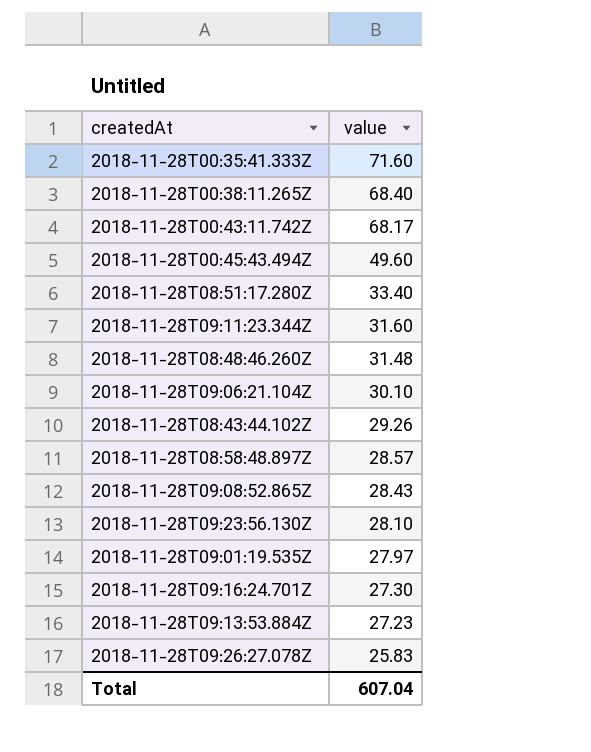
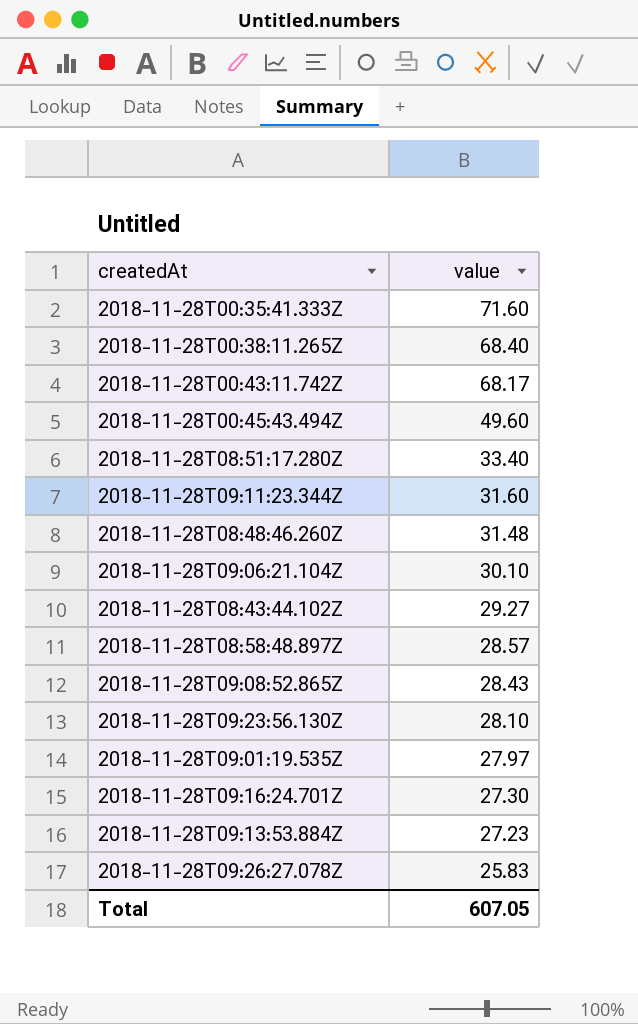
2018-11-28T08:43:44.102Z | value: 29.26 -> 29.27
Total | value: 607.04 -> 607.05

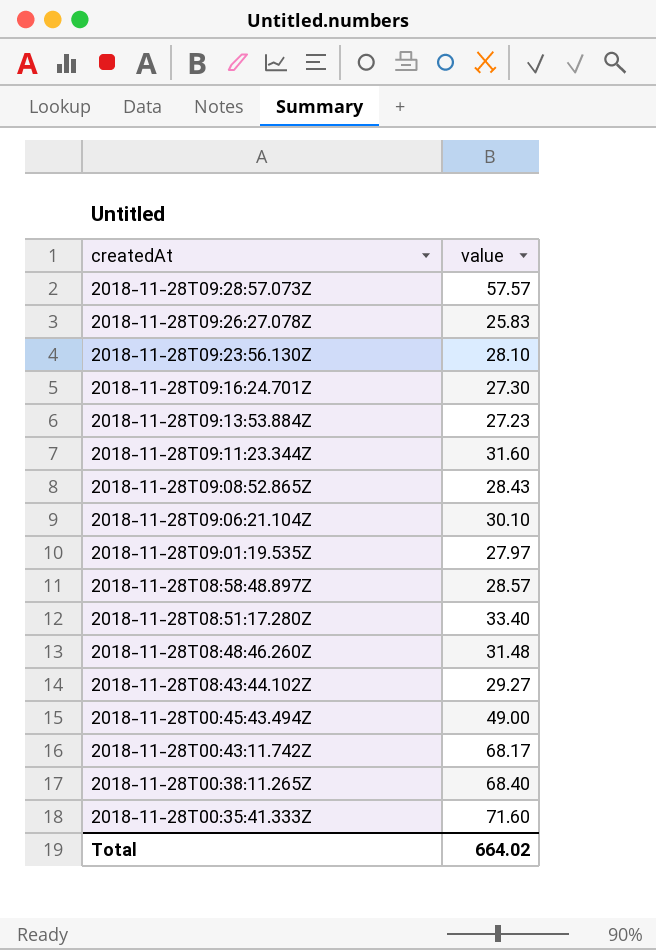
row order: value descending -> createdAt descending
row 2018-11-28T09:28:57.073Z: none -> 57.57
2018-11-28T00:45:43.494Z | value: 49.60 -> 49.00
Total | value: 607.05 -> 664.02

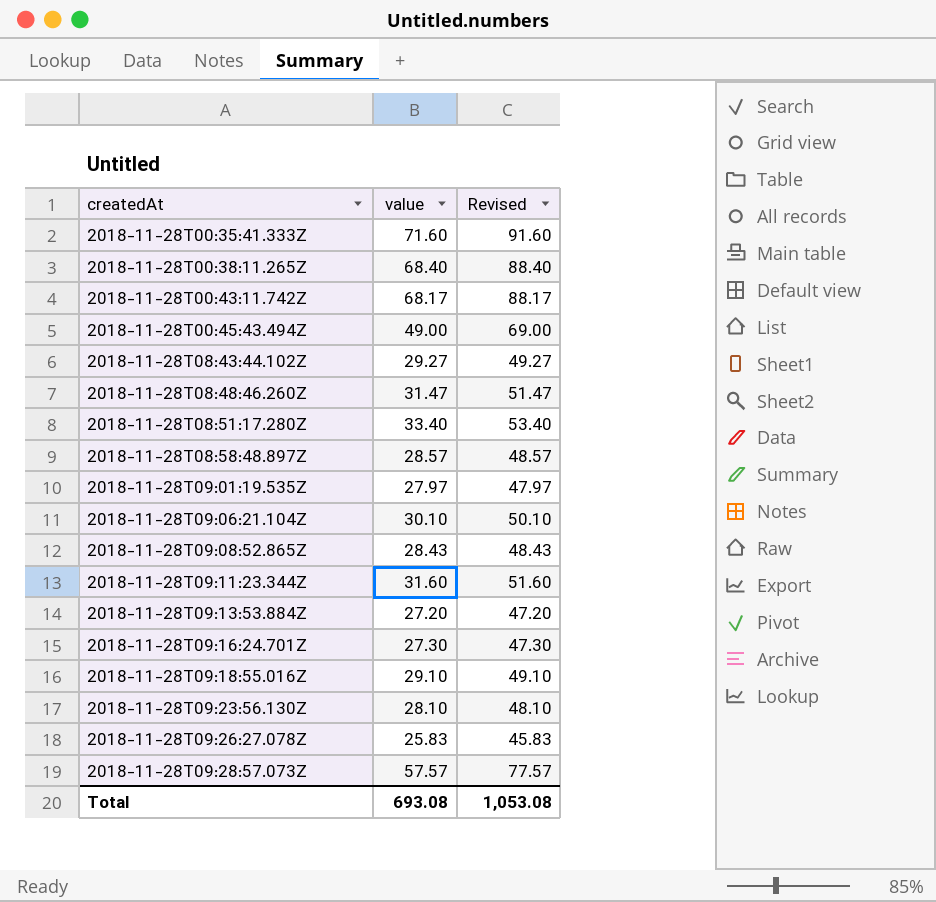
row order: createdAt descending -> createdAt ascending
column Revised | formula: none -> [value] + 20
2018-11-28T08:48:46.260Z | value: 31.48 -> 31.47
2018-11-28T09:13:53.884Z | value: 27.23 -> 27.20
row 2018-11-28T09:18:55.016Z: none -> 29.10 | 49.10
Total | value: 664.02 -> 693.08

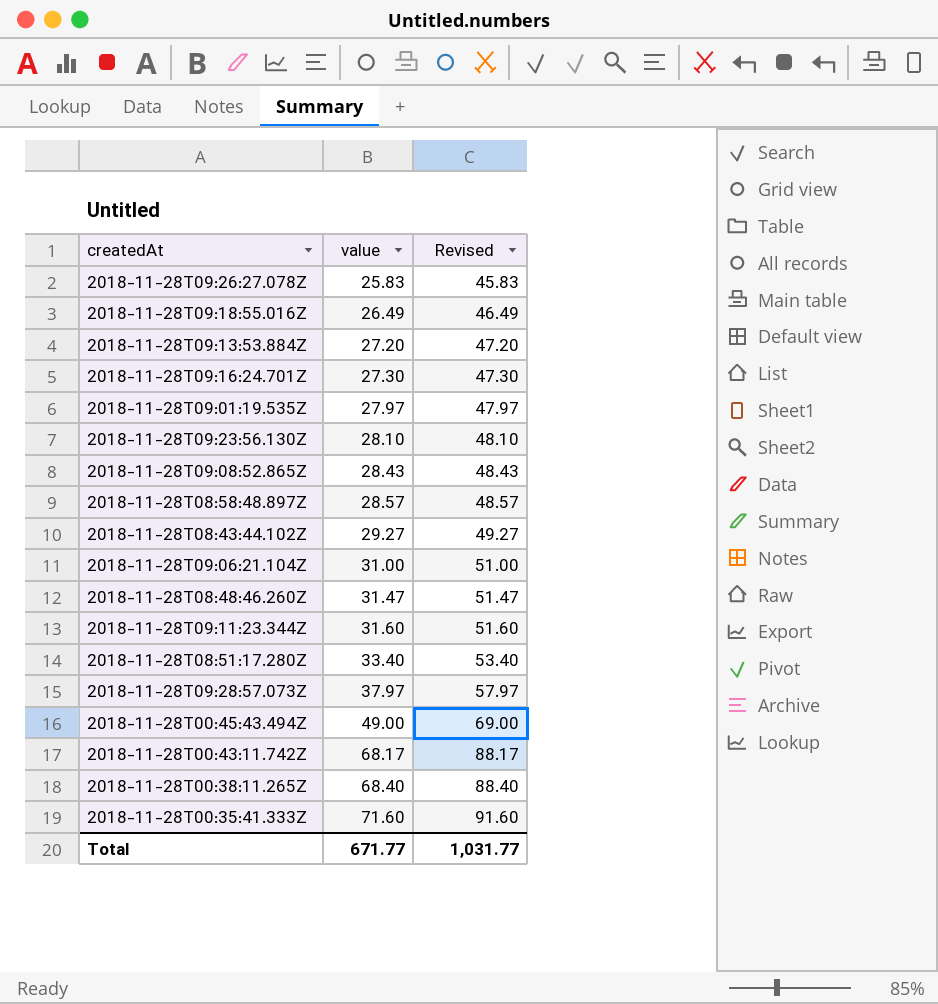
row order: createdAt ascending -> value ascending
2018-11-28T09:18:55.016Z | value: 29.10 -> 26.49
2018-11-28T09:18:55.016Z | Revised: 49.10 -> 46.49
2018-11-28T09:06:21.104Z | value: 30.10 -> 31.00
2018-11-28T09:06:21.104Z | Revised: 50.10 -> 51.00
2018-11-28T09:28:57.073Z | value: 57.57 -> 37.97
2018-11-28T09:28:57.073Z | Revised: 77.57 -> 57.97
Total | value: 693.08 -> 671.77
Total | Revised: 1,053.08 -> 1,031.77

